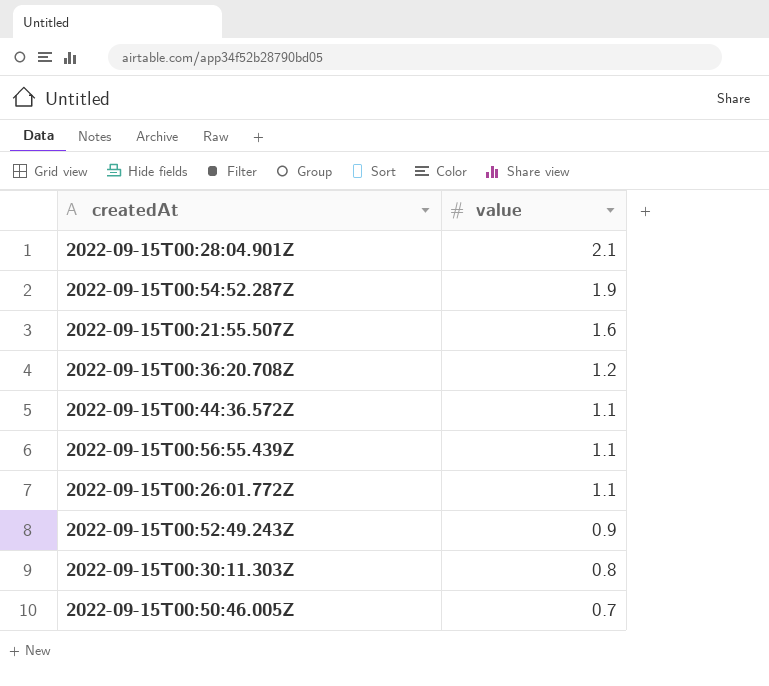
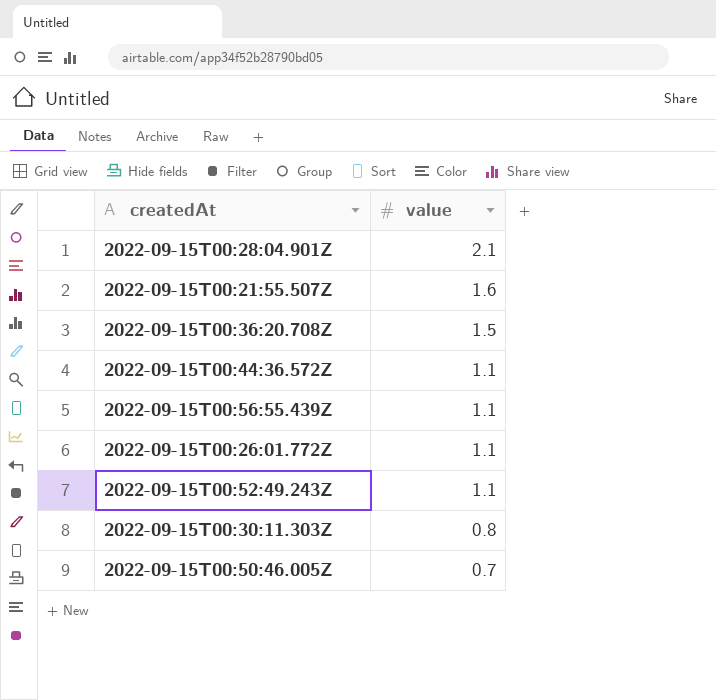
row 2022-09-15T00:54:52.287Z: 1.9 -> none
2022-09-15T00:36:20.708Z | value: 1.2 -> 1.5
2022-09-15T00:52:49.243Z | value: 0.9 -> 1.1

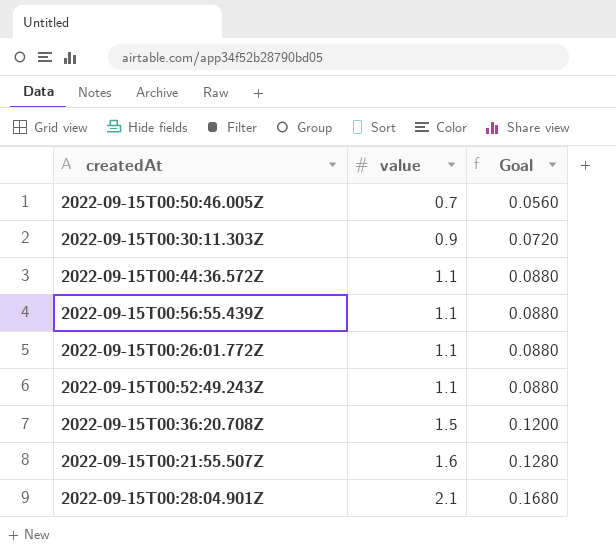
row order: value descending -> value ascending
column Goal | formula: none -> [value] * 0.08
2022-09-15T00:30:11.303Z | value: 0.8 -> 0.9

